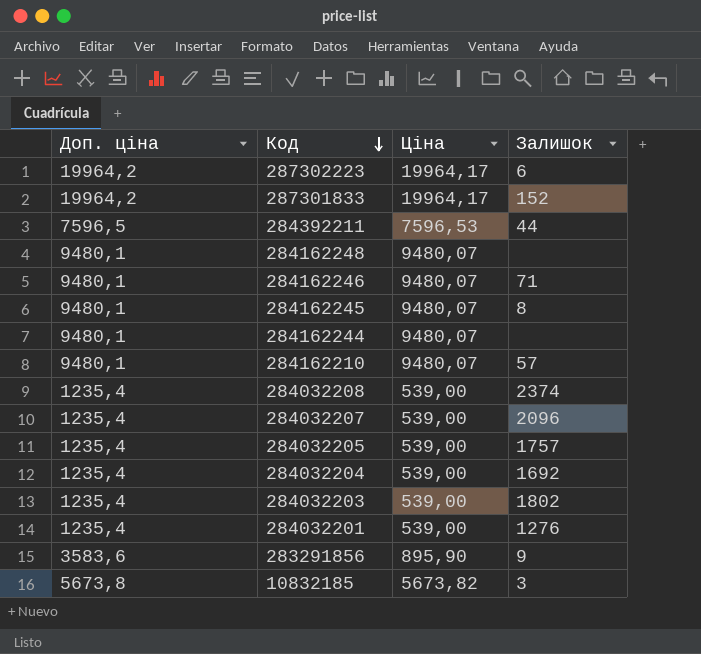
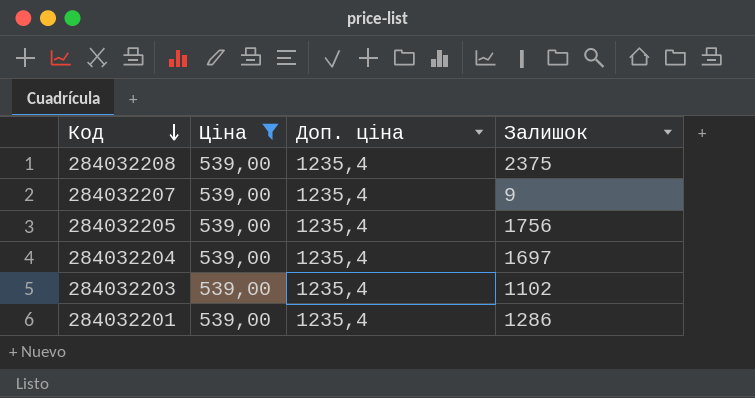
filter: none -> Ціна = 539,00
column Доп. ціна | position: 1 -> 3
284032208 | Залишок: 2374 -> 2375
284032207 | Залишок: 2096 -> 9
284032205 | Залишок: 1757 -> 1756
284032204 | Залишок: 1692 -> 1697
284032203 | Залишок: 1802 -> 1102
284032201 | Залишок: 1276 -> 1286

